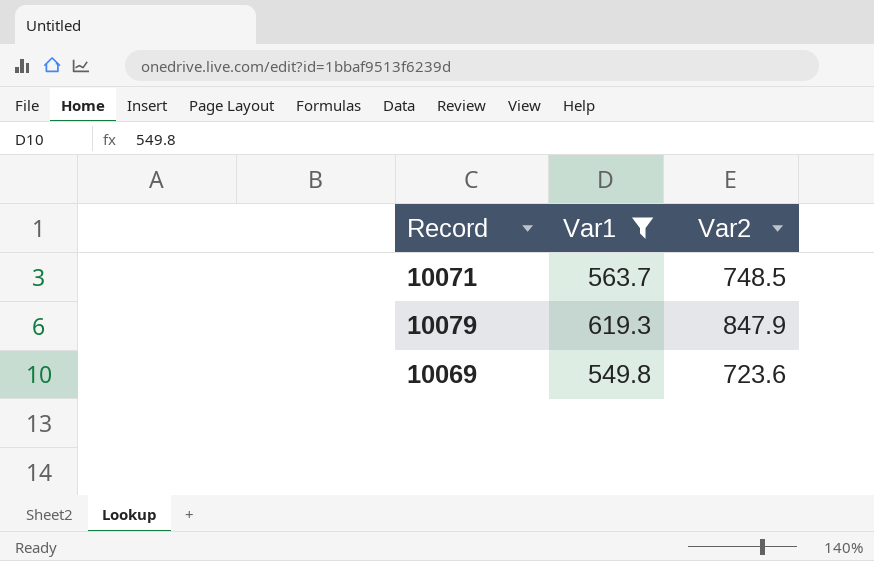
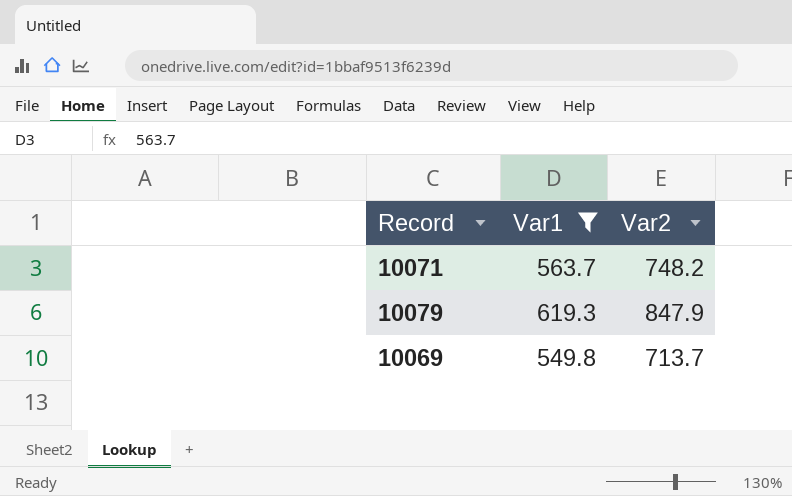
10071 | Var2: 748.5 -> 748.2
10069 | Var2: 723.6 -> 713.7

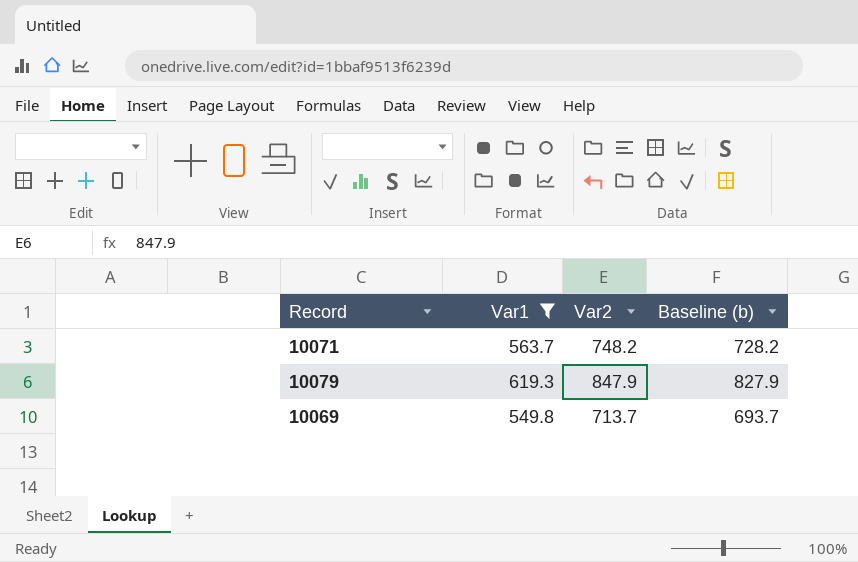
column Baseline (b) | formula: none -> [Var2] - 20

